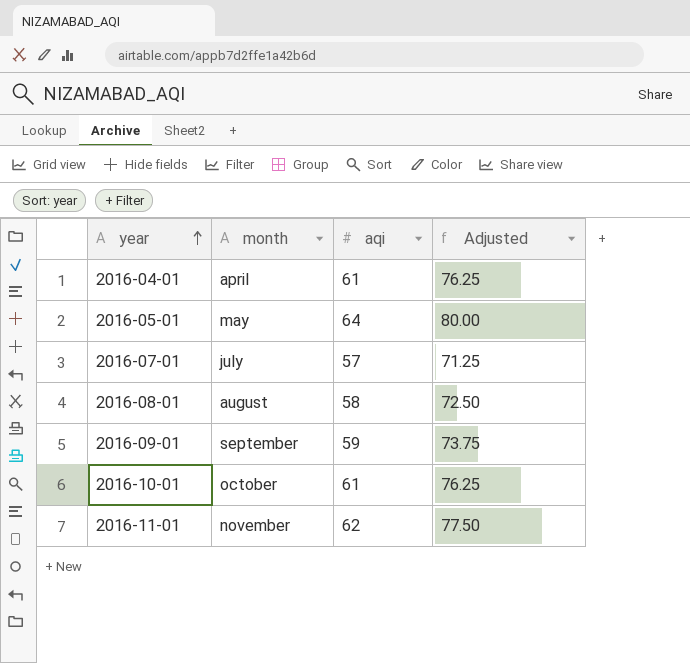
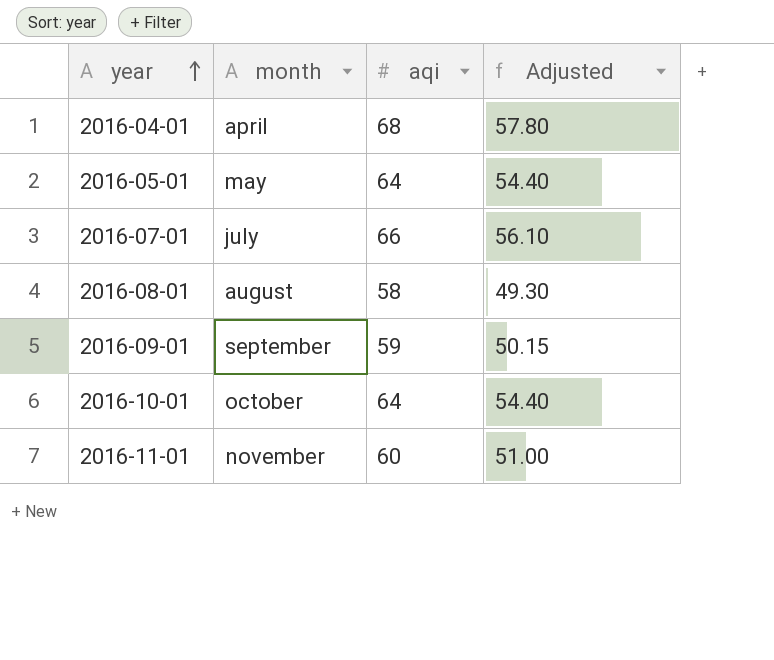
column Adjusted | formula: [aqi] * 1.25 -> [aqi] * 0.85
2016-04-01 | aqi: 61 -> 68
2016-07-01 | aqi: 57 -> 66
2016-10-01 | aqi: 61 -> 64
2016-11-01 | aqi: 62 -> 60

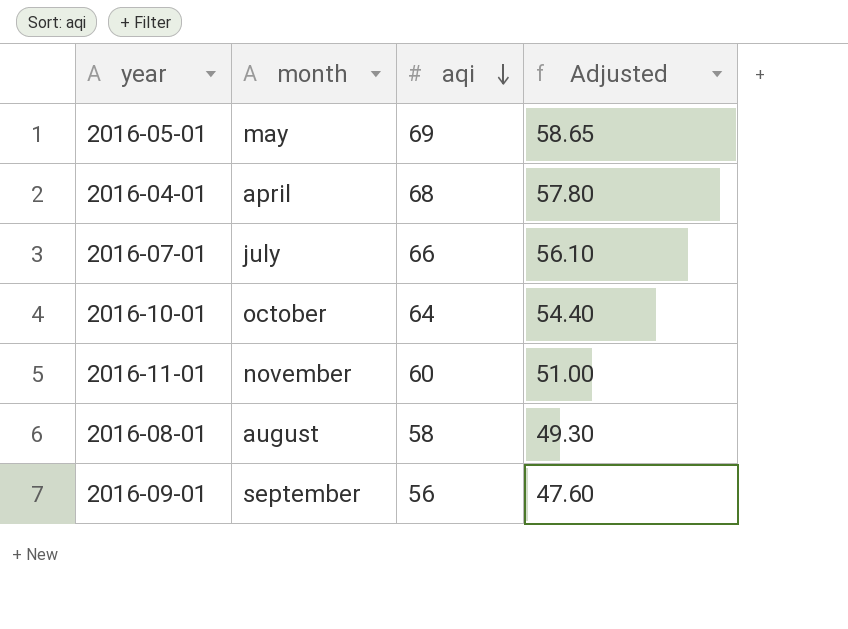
row order: year ascending -> aqi descending
2016-05-01 | aqi: 64 -> 69
2016-05-01 | Adjusted: 54.40 -> 58.65
2016-09-01 | aqi: 59 -> 56
2016-09-01 | Adjusted: 50.15 -> 47.60

